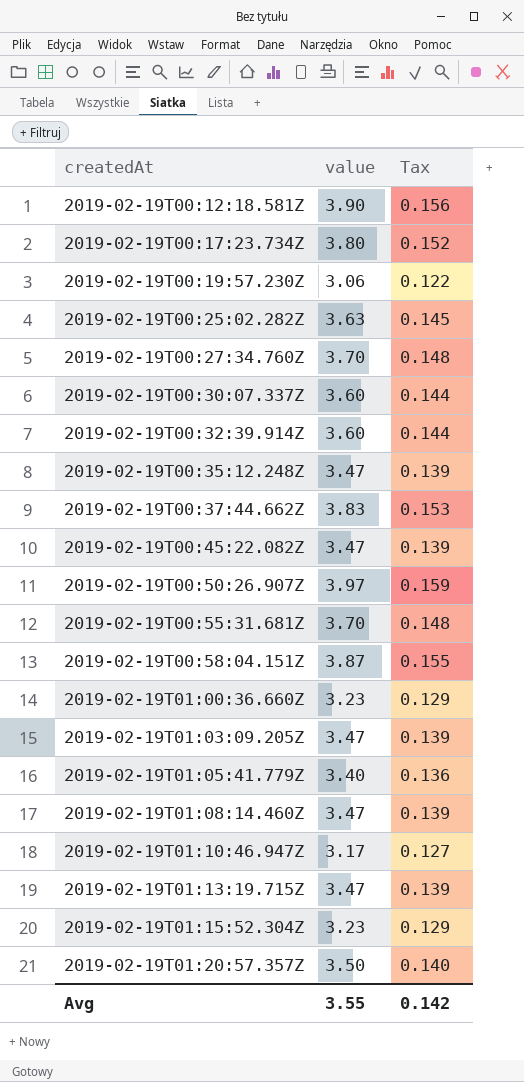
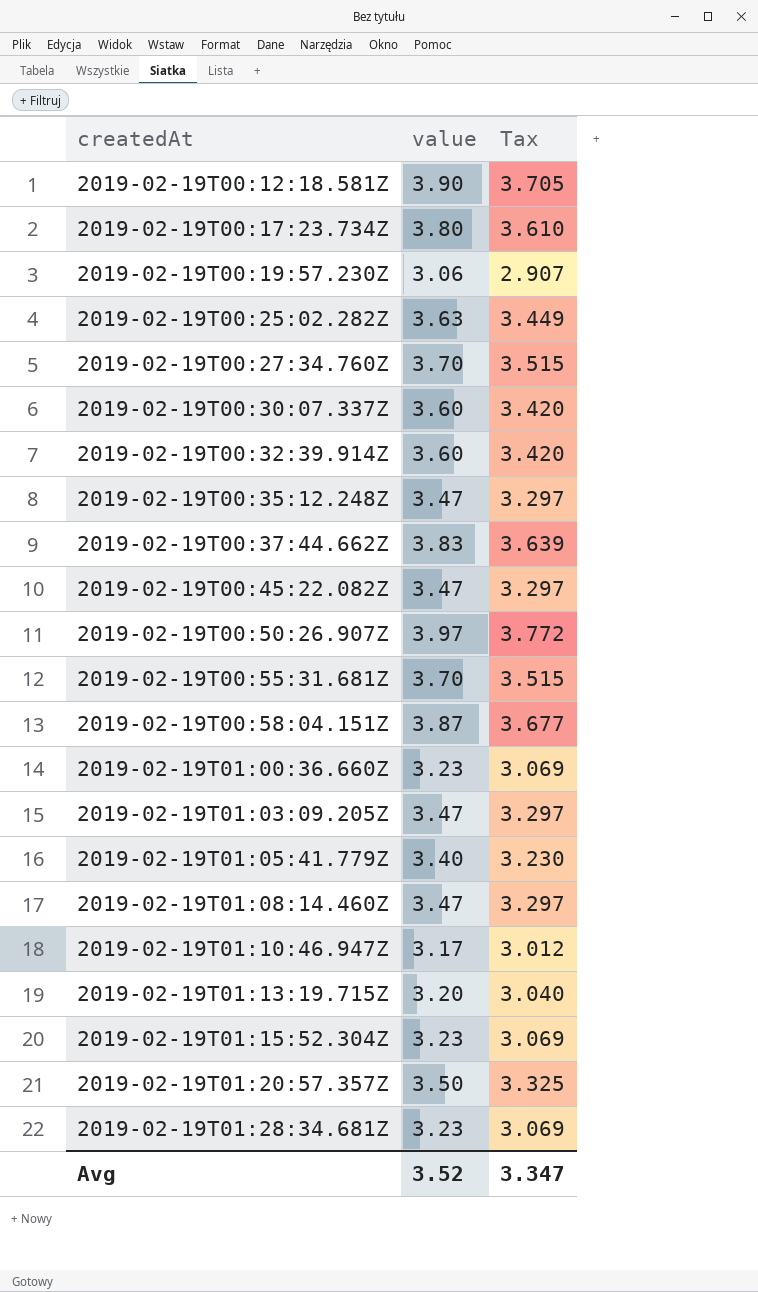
column Tax | formula: [value] * 0.04 -> [value] * 0.95
2019-02-19T01:13:19.715Z | value: 3.47 -> 3.20
row 2019-02-19T01:28:34.681Z: none -> 3.23 | 3.069
Avg | value: 3.55 -> 3.52
Avg | Tax: 0.142 -> 3.347

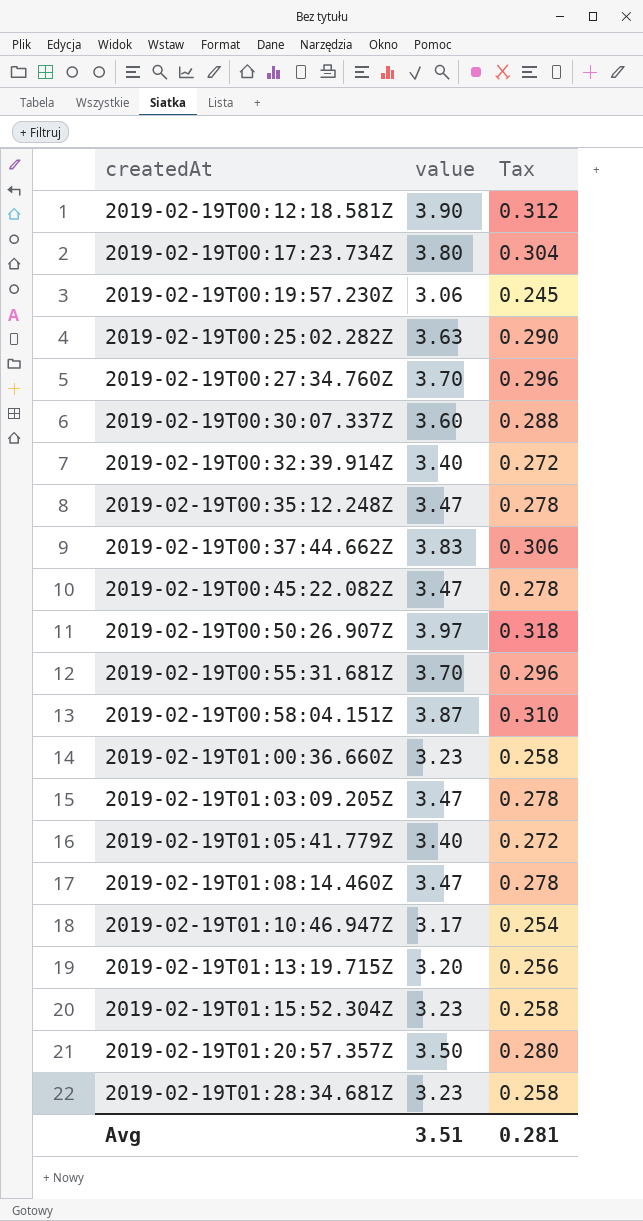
column Tax | formula: [value] * 0.95 -> [value] * 0.08
2019-02-19T00:32:39.914Z | value: 3.60 -> 3.40
Avg | value: 3.52 -> 3.51
Avg | Tax: 3.347 -> 0.281

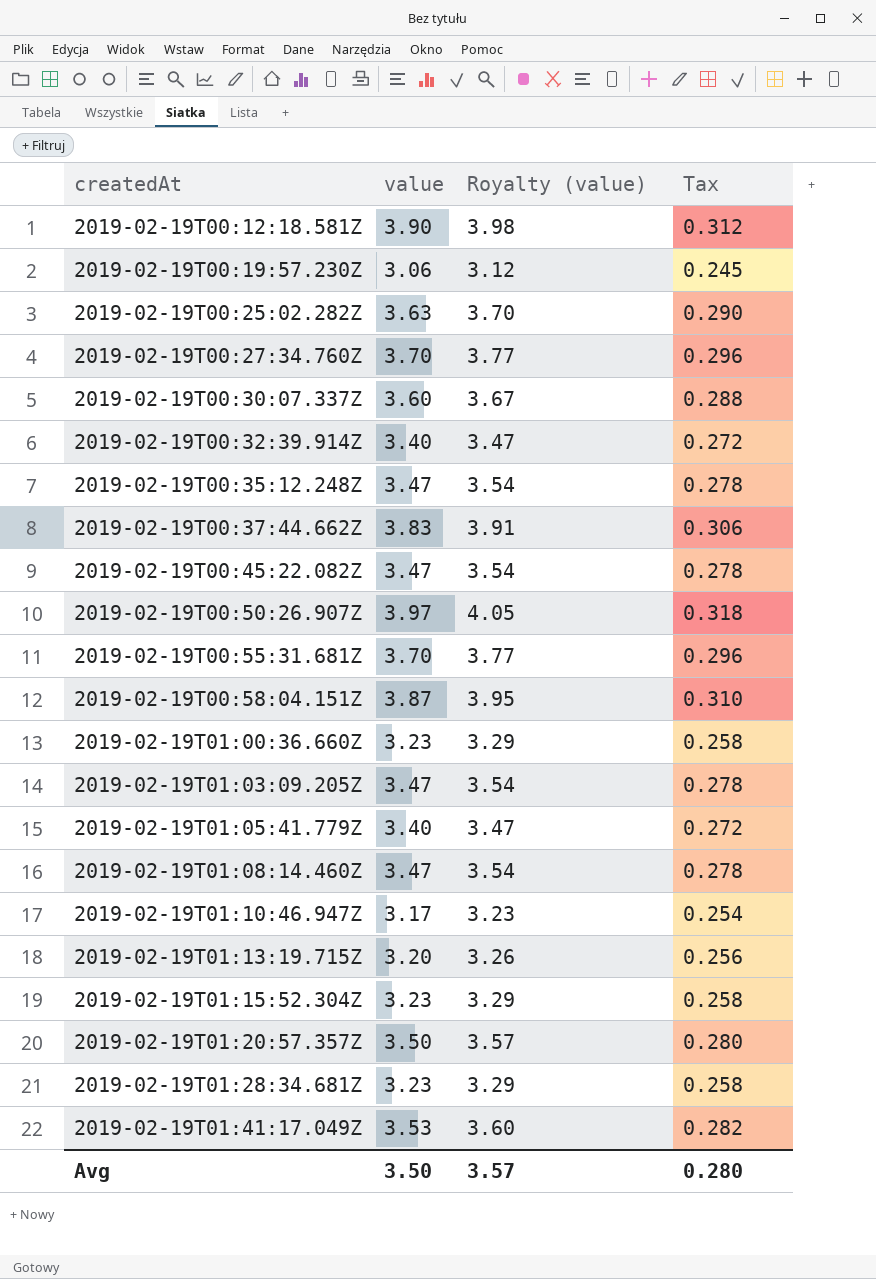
column Royalty (value) | formula: none -> [value] * 1.02
row 2019-02-19T00:17:23.734Z: 3.80 | 0.304 -> none
row 2019-02-19T01:41:17.049Z: none -> 3.53 | 3.60 | 0.282
Avg | value: 3.51 -> 3.50
Avg | Tax: 0.281 -> 0.280

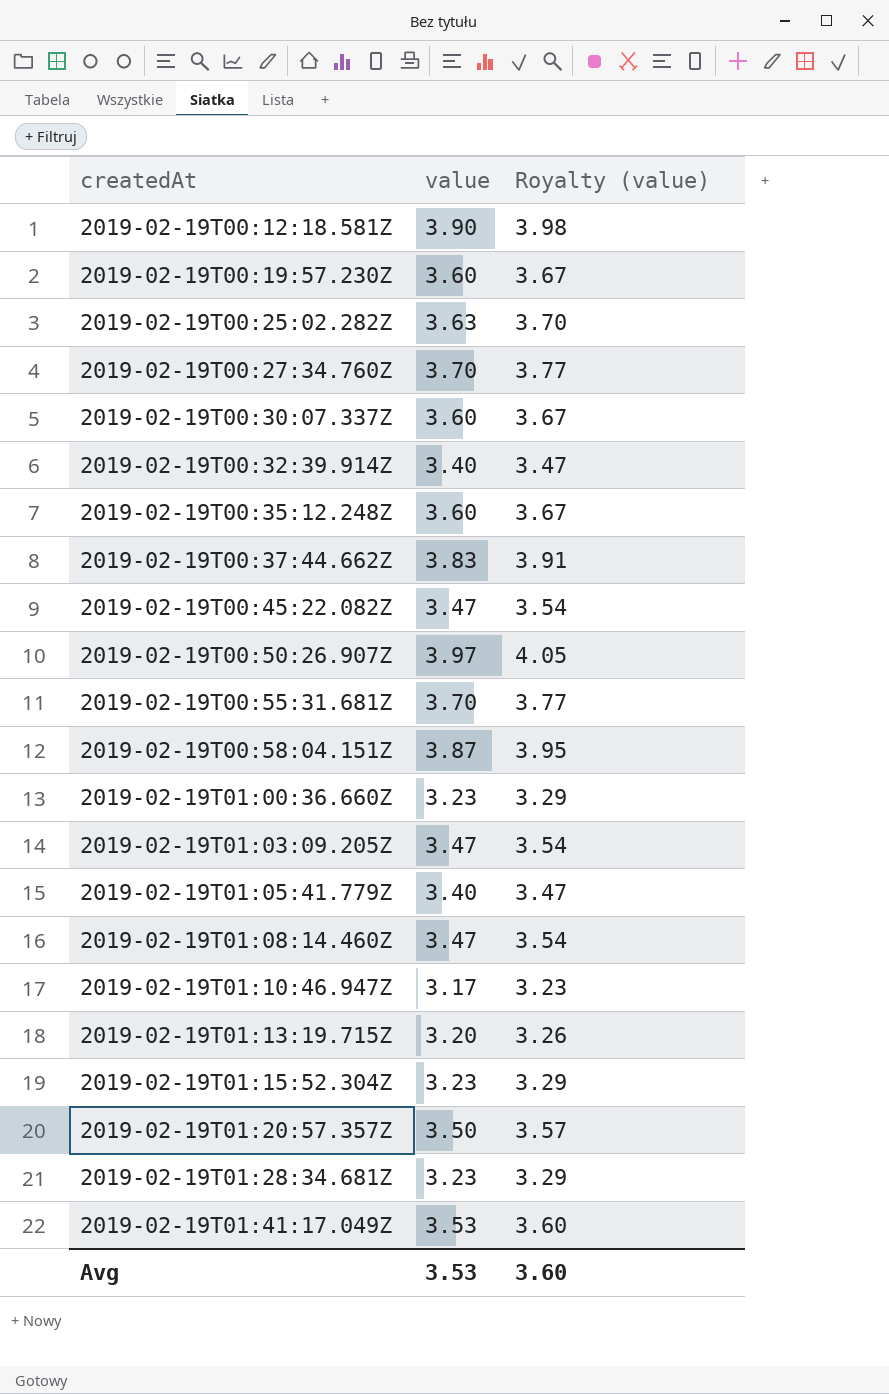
column Tax | formula: [value] * 0.08 -> none
2019-02-19T00:19:57.230Z | value: 3.06 -> 3.60
2019-02-19T00:19:57.230Z | Royalty (value): 3.12 -> 3.67
2019-02-19T00:35:12.248Z | value: 3.47 -> 3.60
2019-02-19T00:35:12.248Z | Royalty (value): 3.54 -> 3.67
Avg | value: 3.50 -> 3.53
Avg | Royalty (value): 3.57 -> 3.60

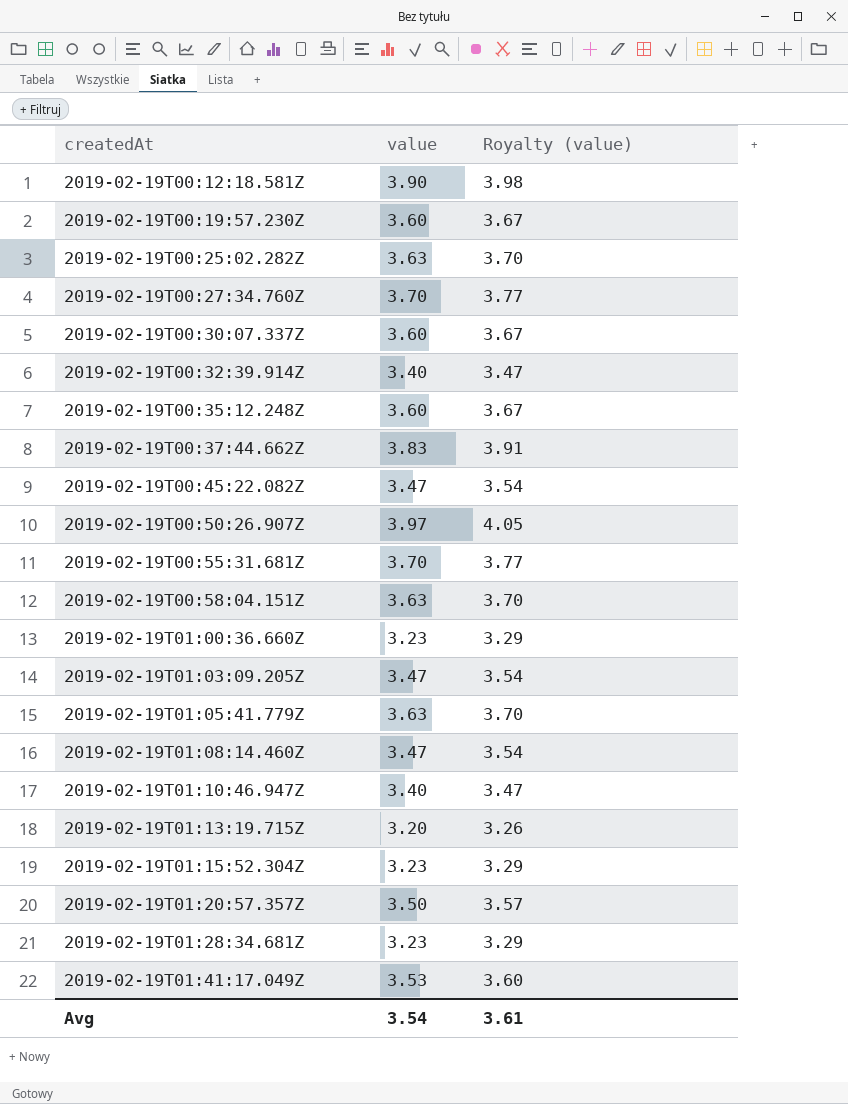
2019-02-19T00:58:04.151Z | value: 3.87 -> 3.63
2019-02-19T00:58:04.151Z | Royalty (value): 3.95 -> 3.70
2019-02-19T01:05:41.779Z | value: 3.40 -> 3.63
2019-02-19T01:05:41.779Z | Royalty (value): 3.47 -> 3.70
2019-02-19T01:10:46.947Z | value: 3.17 -> 3.40
2019-02-19T01:10:46.947Z | Royalty (value): 3.23 -> 3.47
Avg | value: 3.53 -> 3.54
Avg | Royalty (value): 3.60 -> 3.61

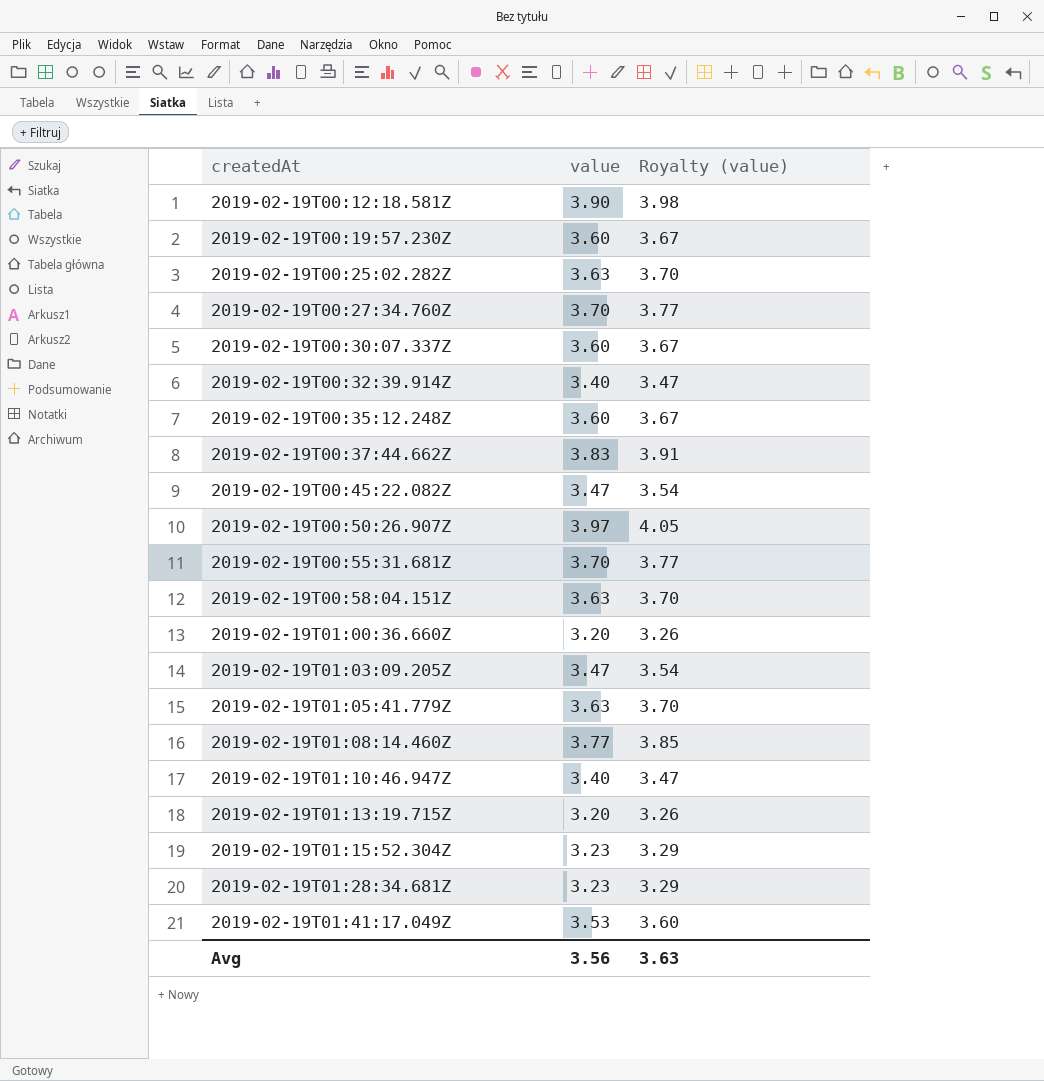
row 2019-02-19T01:20:57.357Z: 3.50 | 3.57 -> none
2019-02-19T01:00:36.660Z | value: 3.23 -> 3.20
2019-02-19T01:00:36.660Z | Royalty (value): 3.29 -> 3.26
2019-02-19T01:08:14.460Z | value: 3.47 -> 3.77
2019-02-19T01:08:14.460Z | Royalty (value): 3.54 -> 3.85
Avg | value: 3.54 -> 3.56
Avg | Royalty (value): 3.61 -> 3.63

